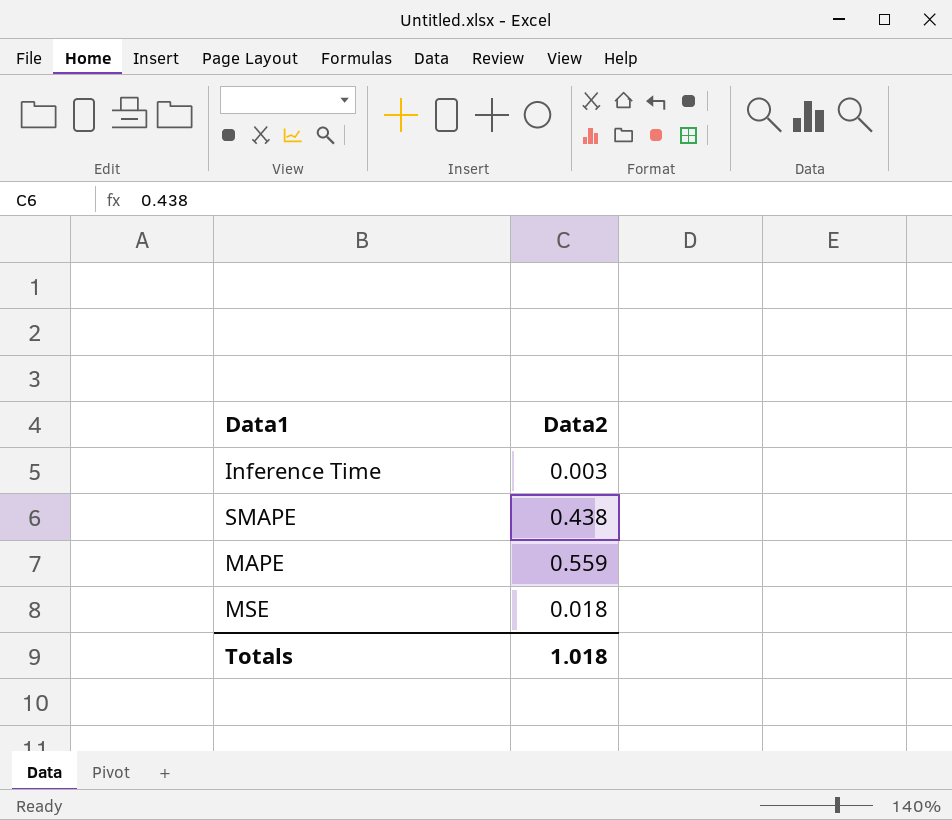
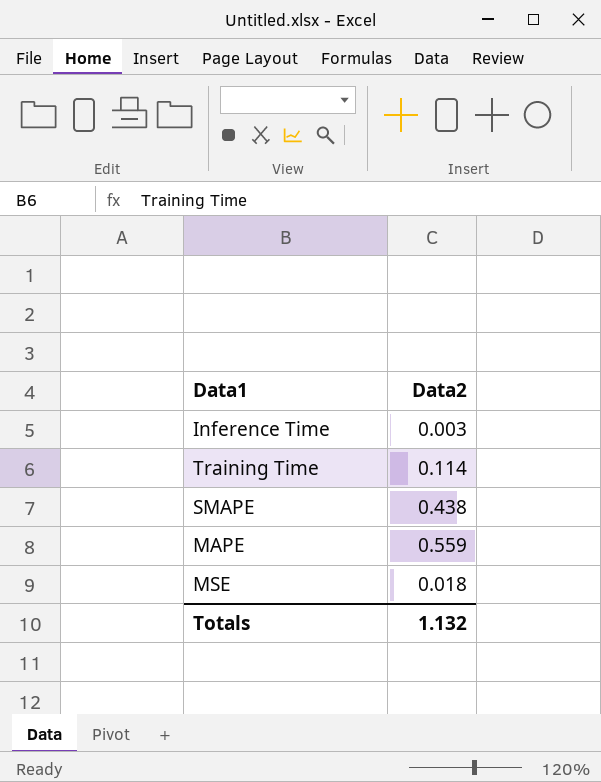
row Training Time: none -> 0.114
Totals | Data2: 1.018 -> 1.132

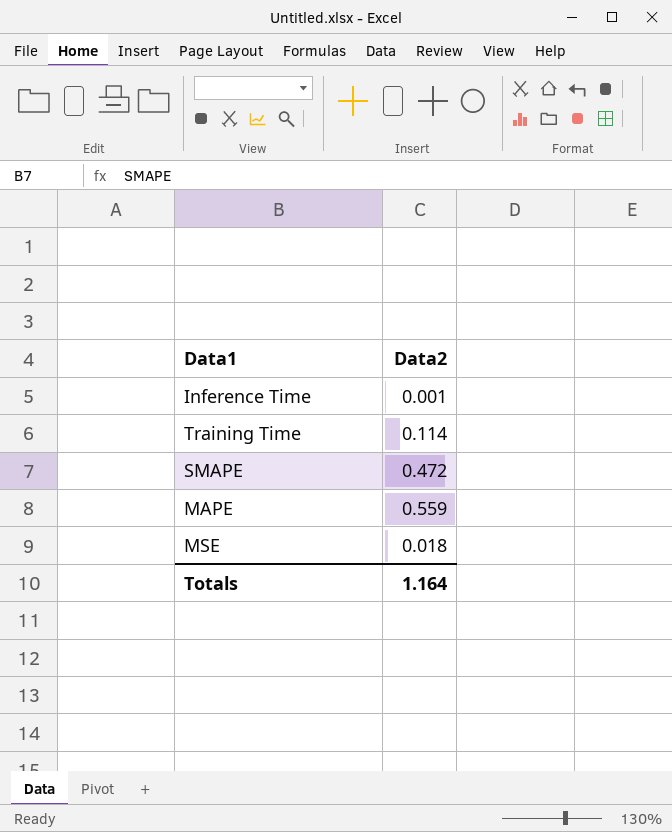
Inference Time | Data2: 0.003 -> 0.001
SMAPE | Data2: 0.438 -> 0.472
Totals | Data2: 1.132 -> 1.164

